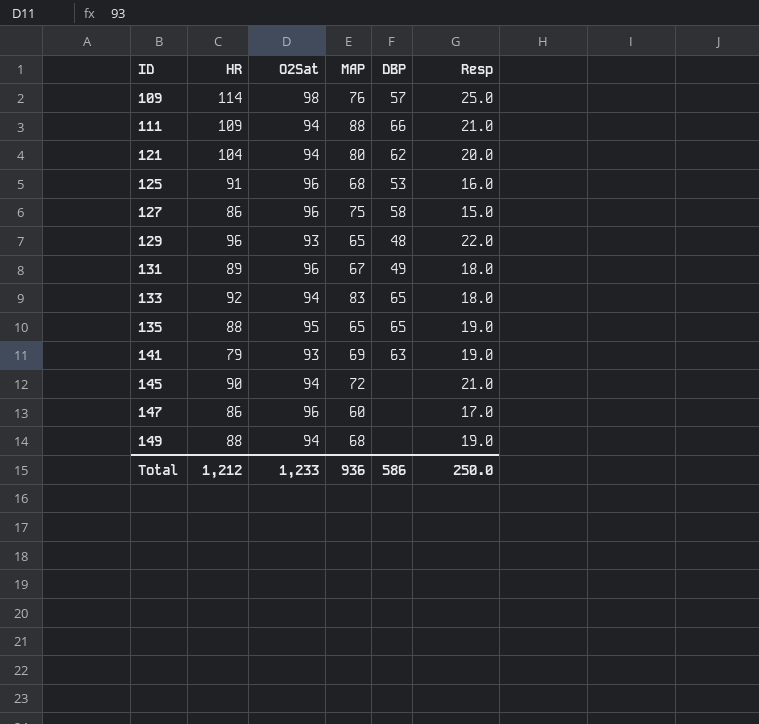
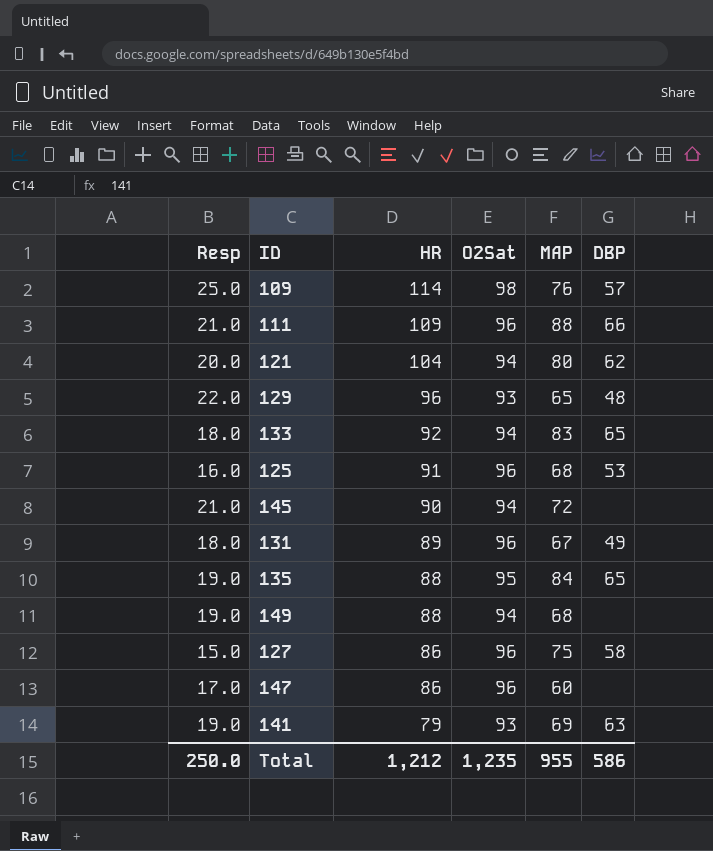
row order: ID ascending -> HR descending
column Resp | position: 6 -> 1
111 | O2Sat: 94 -> 96
135 | MAP: 65 -> 84
Total | O2Sat: 1,233 -> 1,235
Total | MAP: 936 -> 955

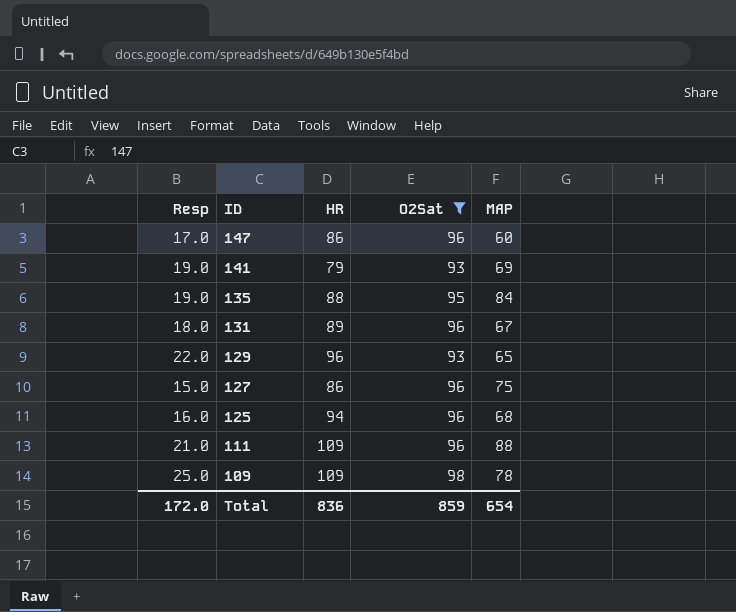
filter: none -> O2Sat != 94
row order: HR descending -> ID descending
column DBP | position: 6 -> none
125 | HR: 91 -> 94
109 | HR: 114 -> 109
109 | MAP: 76 -> 78
Total | Resp: 250.0 -> 172.0
Total | HR: 1,212 -> 836
Total | O2Sat: 1,235 -> 859
Total | MAP: 955 -> 654

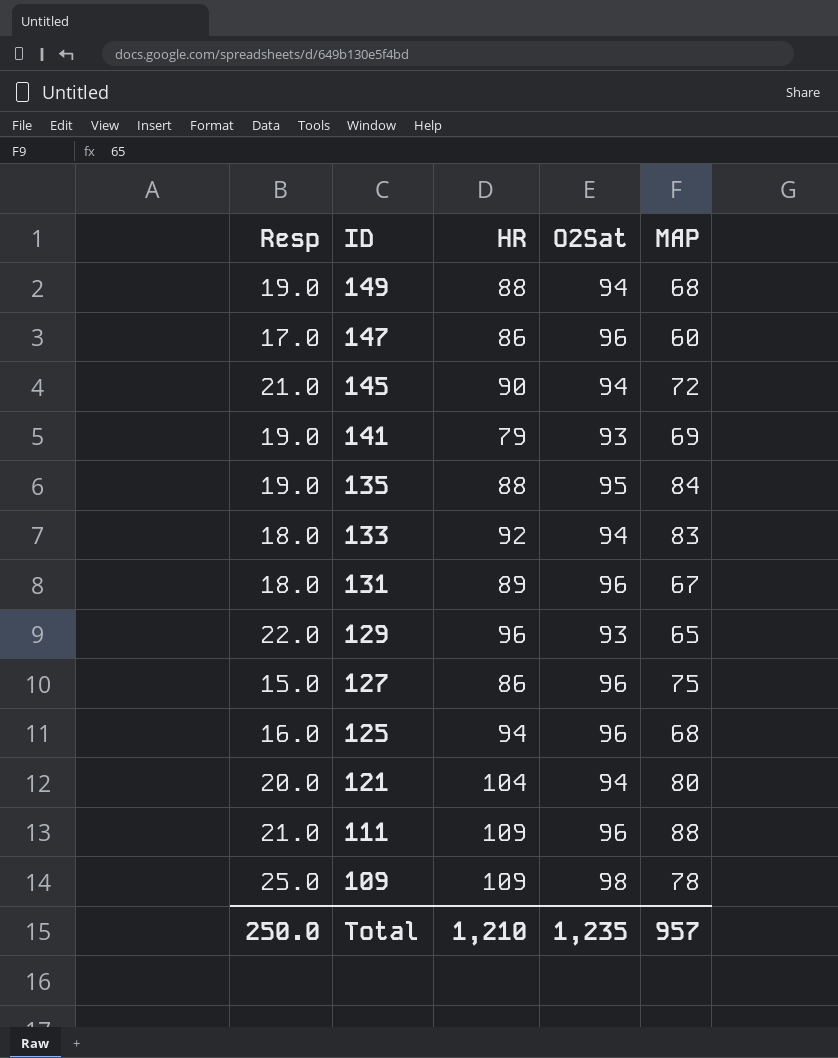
filter: O2Sat != 94 -> none
Total | Resp: 172.0 -> 250.0
Total | HR: 836 -> 1,210
Total | O2Sat: 859 -> 1,235
Total | MAP: 654 -> 957

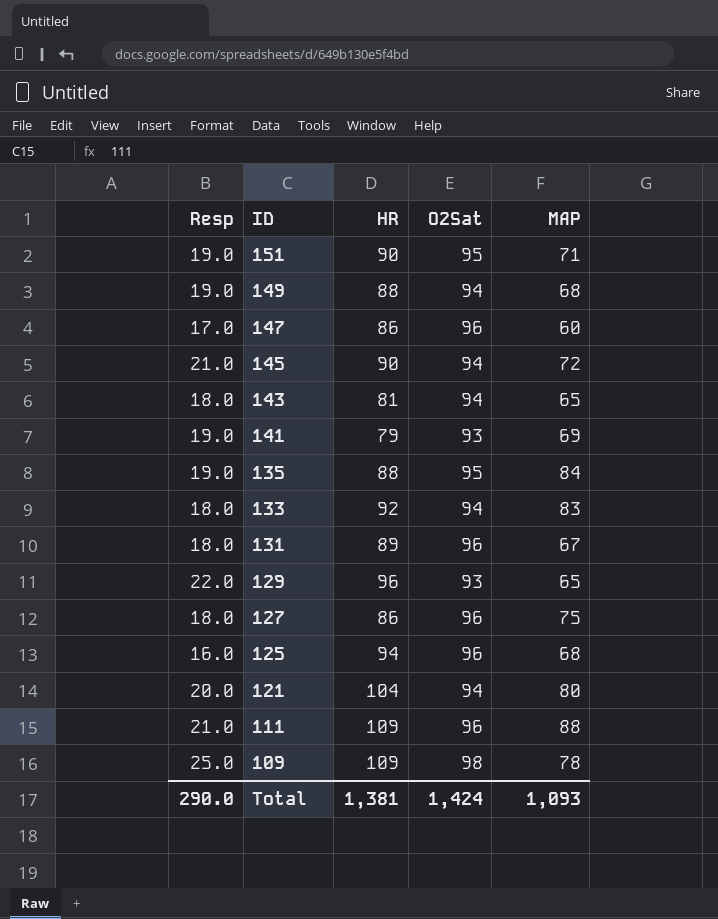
row 151: none -> 19.0 | 90 | 95 | 71
row 143: none -> 18.0 | 81 | 94 | 65
127 | Resp: 15.0 -> 18.0
Total | Resp: 250.0 -> 290.0
Total | HR: 1,210 -> 1,381
Total | O2Sat: 1,235 -> 1,424
Total | MAP: 957 -> 1,093

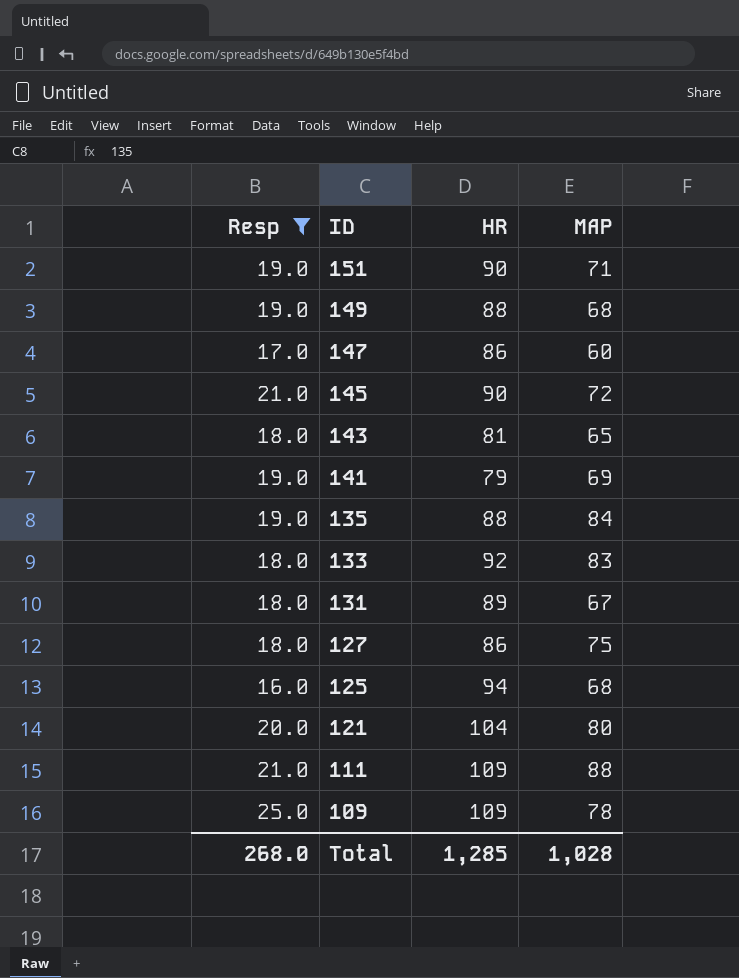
filter: none -> Resp != 22.0
column O2Sat | position: 4 -> none
Total | Resp: 290.0 -> 268.0
Total | HR: 1,381 -> 1,285
Total | MAP: 1,093 -> 1,028

